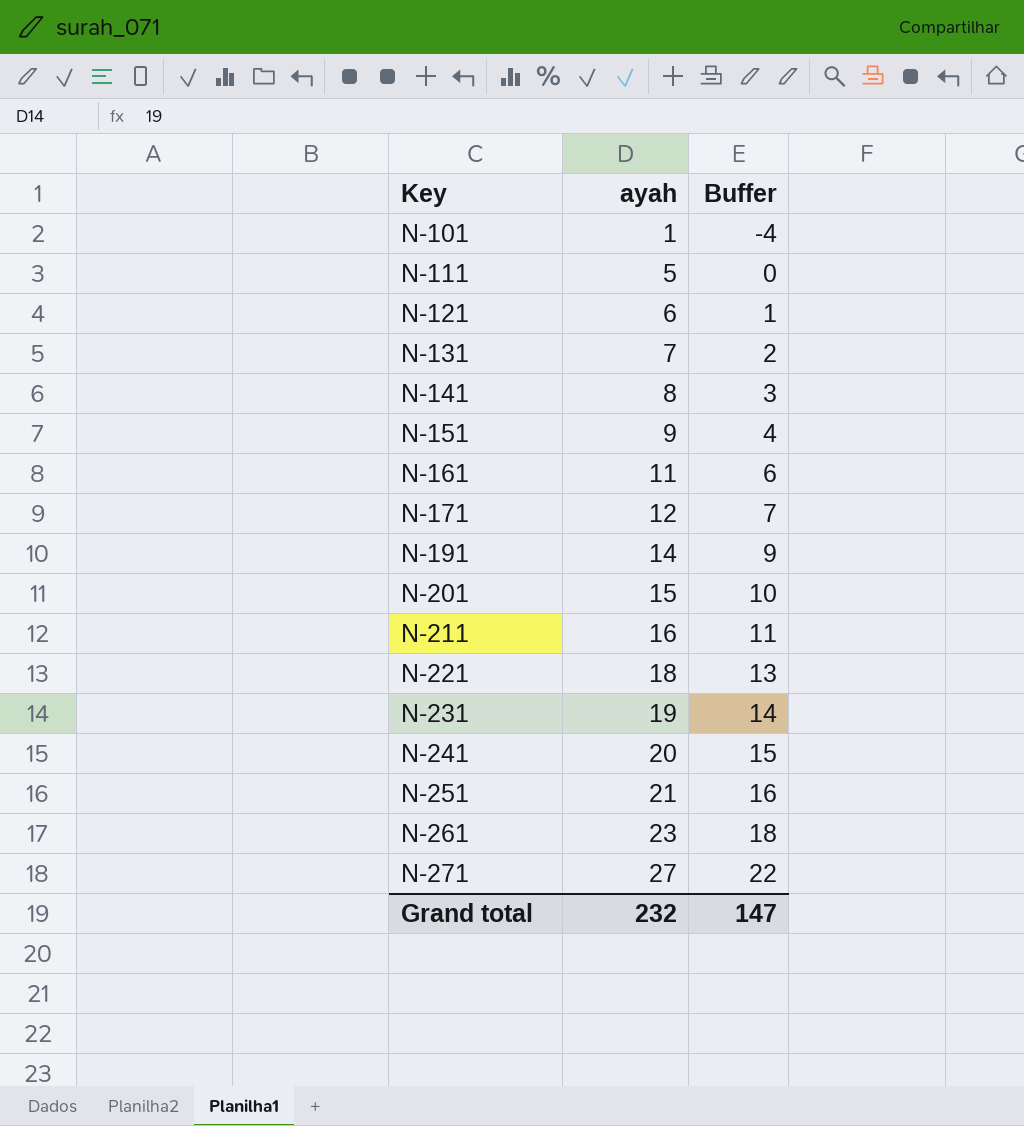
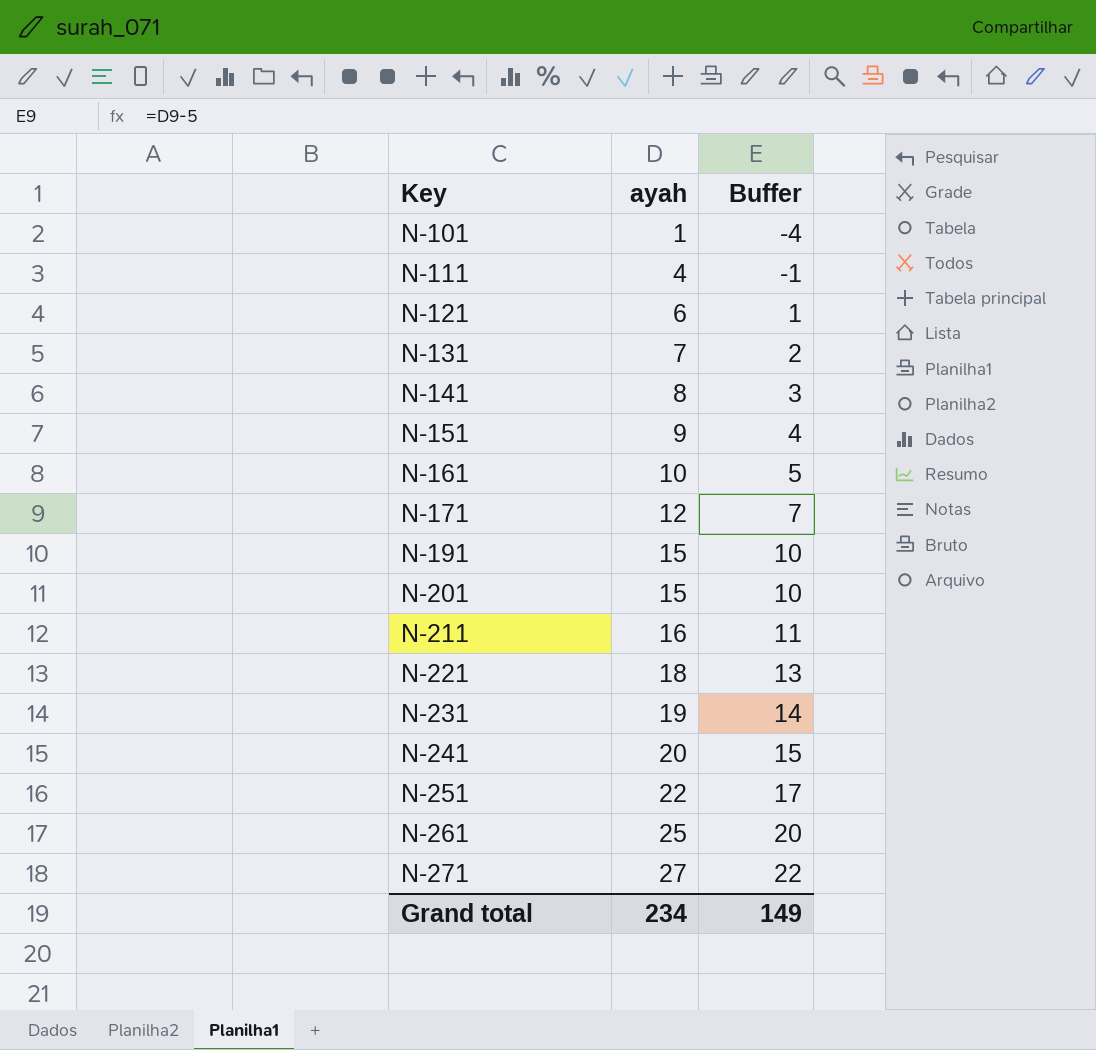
N-111 | ayah: 5 -> 4
N-111 | Buffer: 0 -> -1
N-161 | ayah: 11 -> 10
N-161 | Buffer: 6 -> 5
N-191 | ayah: 14 -> 15
N-191 | Buffer: 9 -> 10
N-251 | ayah: 21 -> 22
N-251 | Buffer: 16 -> 17
N-261 | ayah: 23 -> 25
N-261 | Buffer: 18 -> 20
Grand total | ayah: 232 -> 234
Grand total | Buffer: 147 -> 149

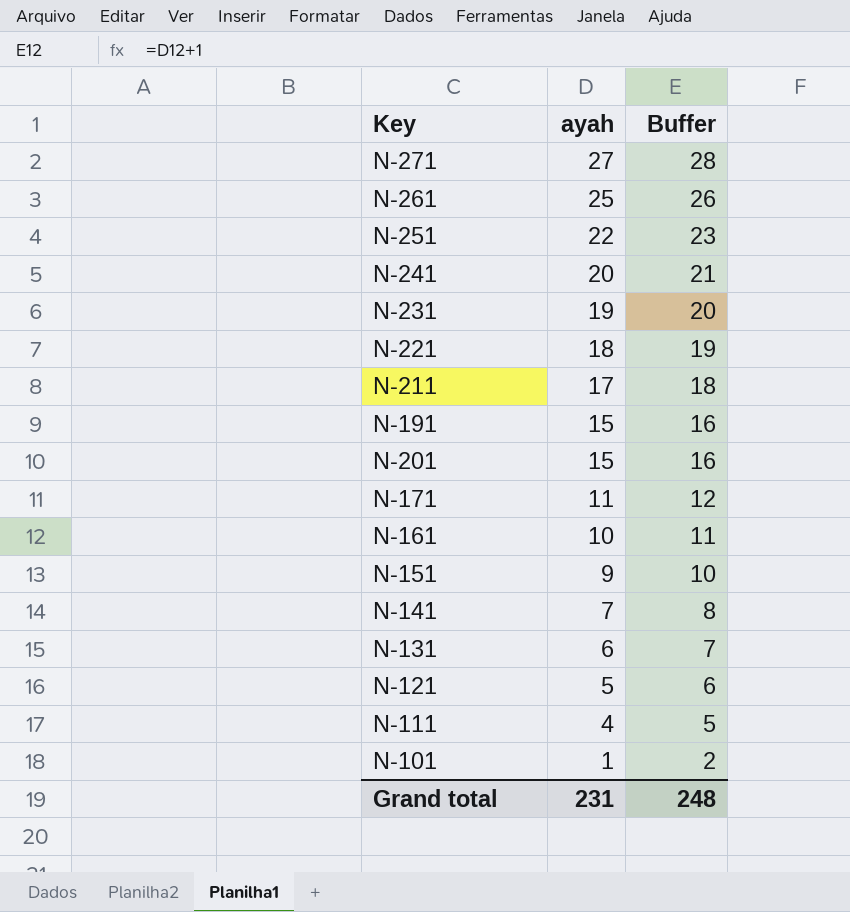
row order: Key ascending -> ayah descending
column Buffer | formula: [ayah] - 5 -> [ayah] + 1
N-211 | ayah: 16 -> 17
N-171 | ayah: 12 -> 11
N-141 | ayah: 8 -> 7
N-131 | ayah: 7 -> 6
N-121 | ayah: 6 -> 5
Grand total | ayah: 234 -> 231
Grand total | Buffer: 149 -> 248

